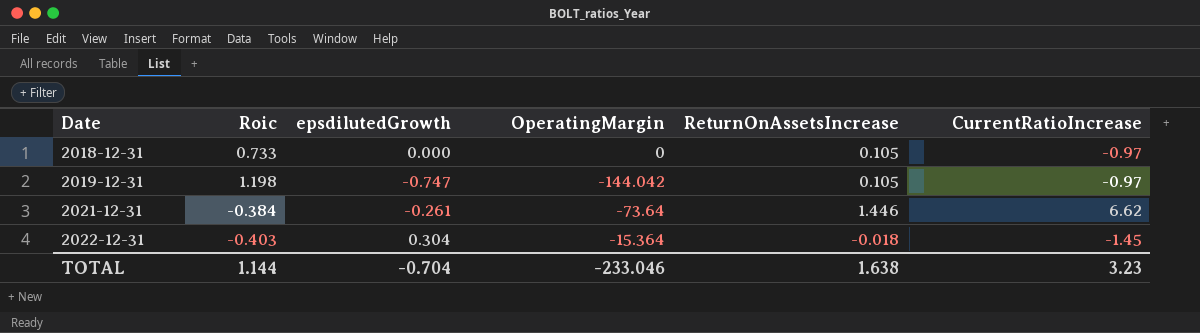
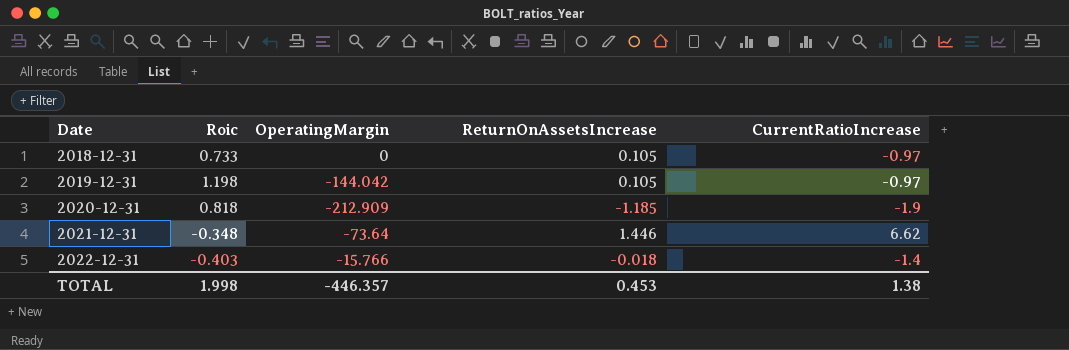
column epsdilutedGrowth | position: 3 -> none
row 2020-12-31: none -> 0.818 | -212.909 | -1.185 | -1.9
2021-12-31 | Roic: -0.384 -> -0.348
2022-12-31 | OperatingMargin: -15.364 -> -15.766
2022-12-31 | CurrentRatioIncrease: -1.45 -> -1.4
TOTAL | Roic: 1.144 -> 1.998
TOTAL | OperatingMargin: -233.046 -> -446.357
TOTAL | ReturnOnAssetsIncrease: 1.638 -> 0.453
TOTAL | CurrentRatioIncrease: 3.23 -> 1.38

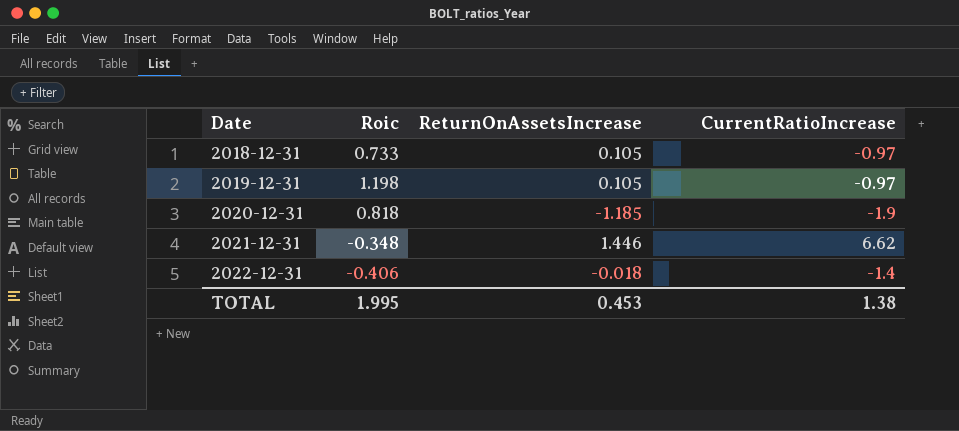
column OperatingMargin | position: 3 -> none
2022-12-31 | Roic: -0.403 -> -0.406
TOTAL | Roic: 1.998 -> 1.995

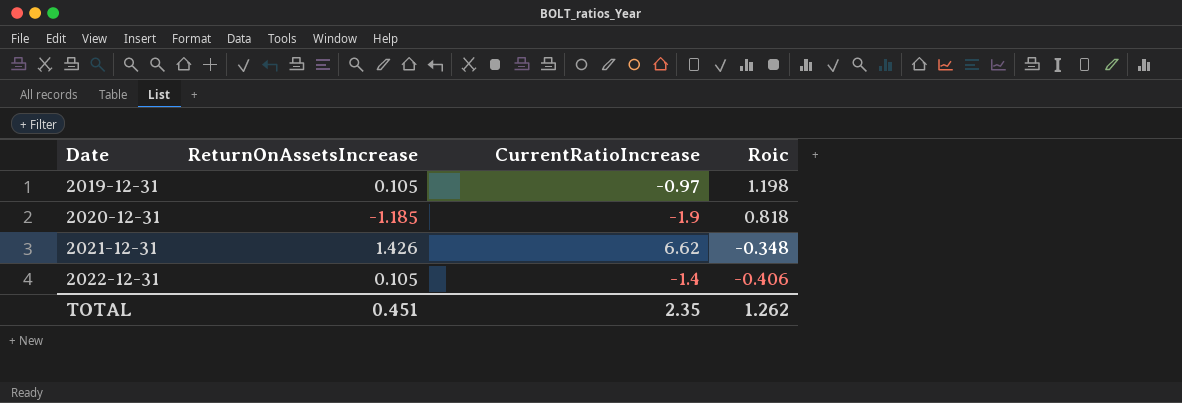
column Roic | position: 2 -> 4
row 2018-12-31: 0.733 | 0.105 | -0.97 -> none
2021-12-31 | ReturnOnAssetsIncrease: 1.446 -> 1.426
2022-12-31 | ReturnOnAssetsIncrease: -0.018 -> 0.105
TOTAL | ReturnOnAssetsIncrease: 0.453 -> 0.451
TOTAL | CurrentRatioIncrease: 1.38 -> 2.35
TOTAL | Roic: 1.995 -> 1.262

